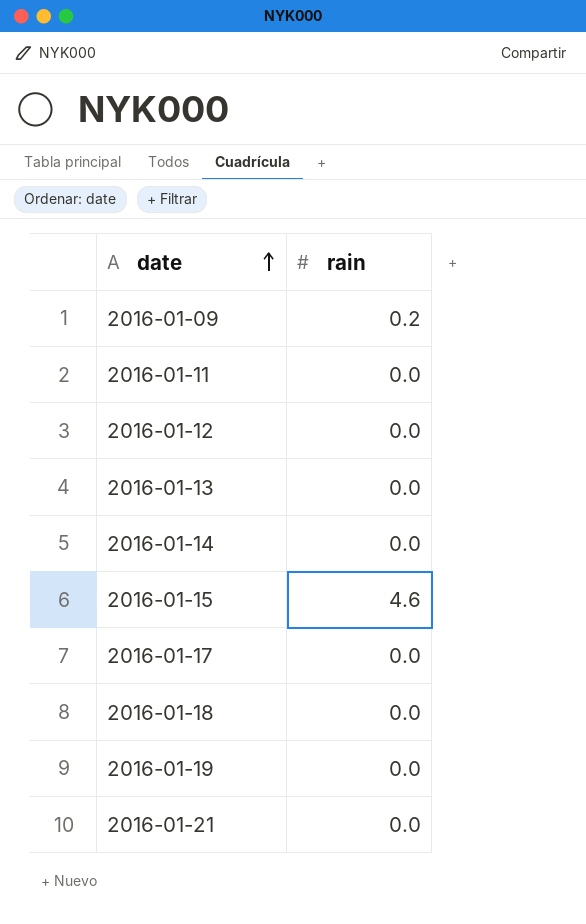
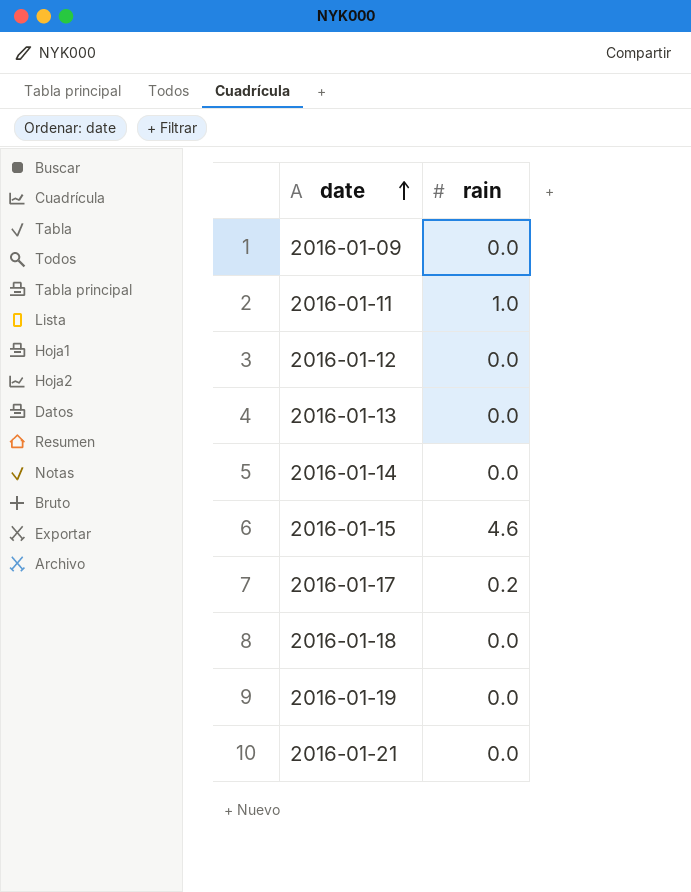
2016-01-09 | rain: 0.2 -> 0.0
2016-01-11 | rain: 0.0 -> 1.0
2016-01-17 | rain: 0.0 -> 0.2

